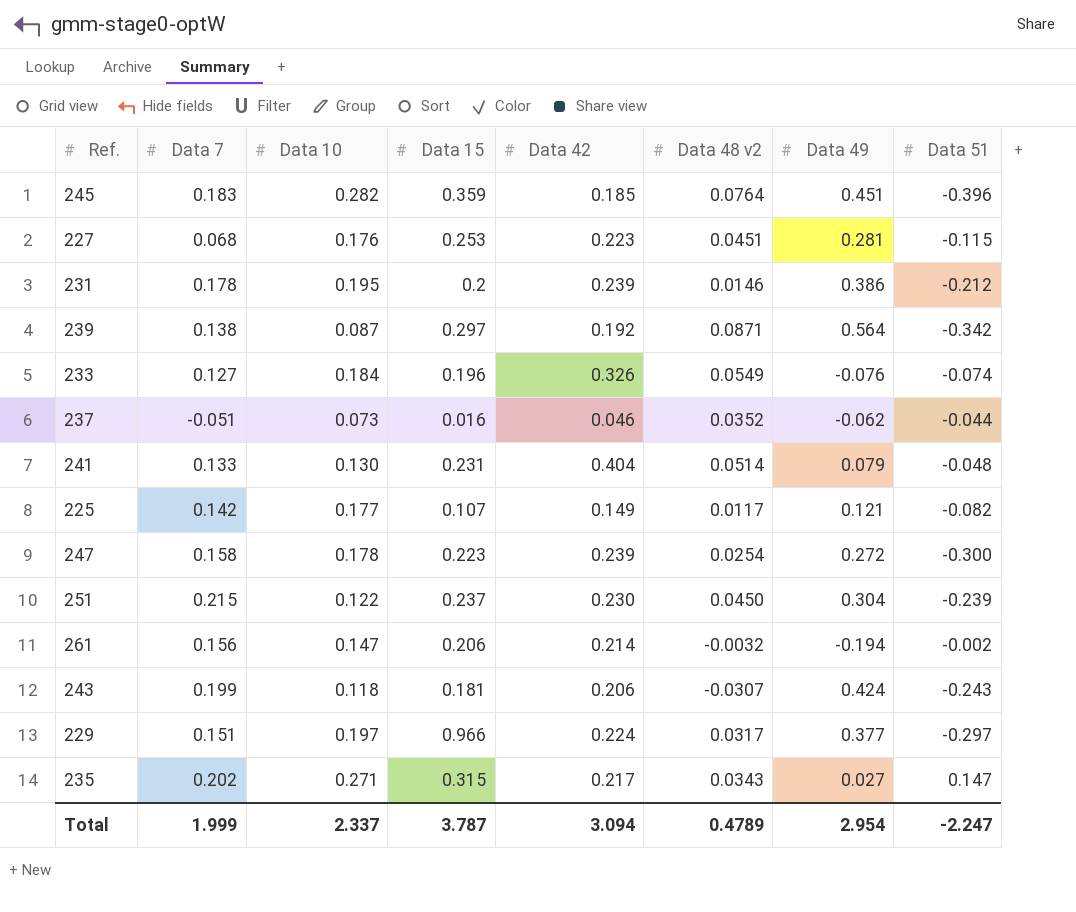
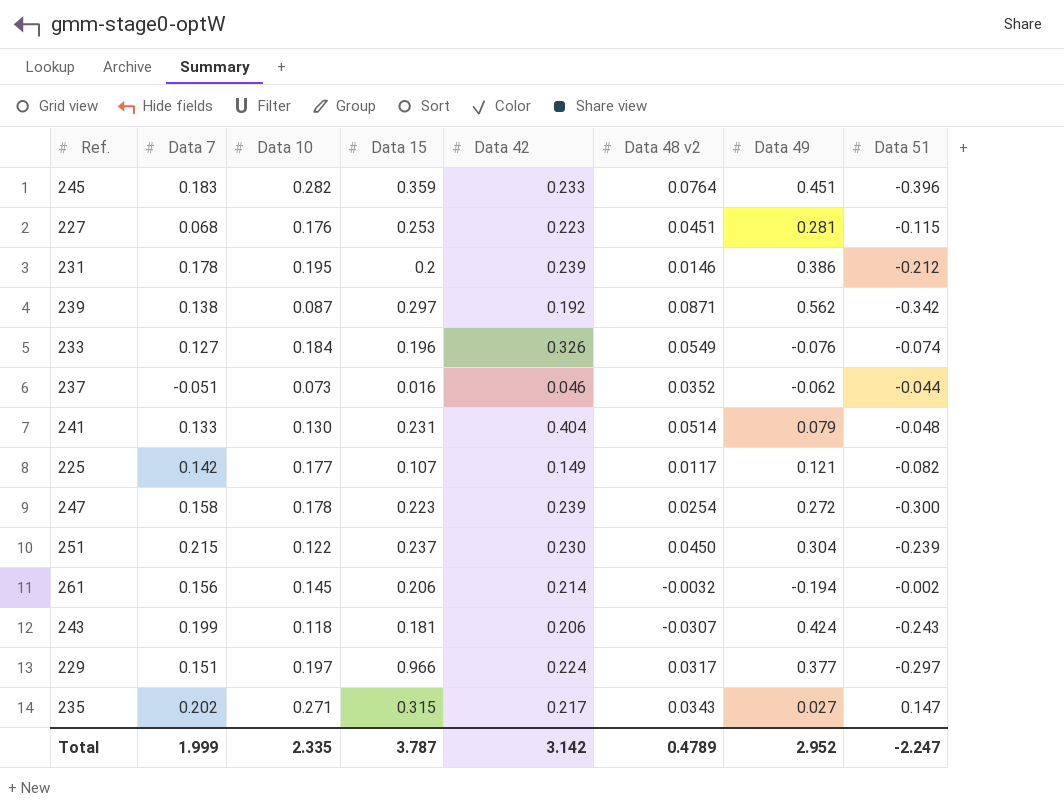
245 | Data 42: 0.185 -> 0.233
239 | Data 49: 0.564 -> 0.562
261 | Data 10: 0.147 -> 0.145
Total | Data 10: 2.337 -> 2.335
Total | Data 42: 3.094 -> 3.142
Total | Data 49: 2.954 -> 2.952

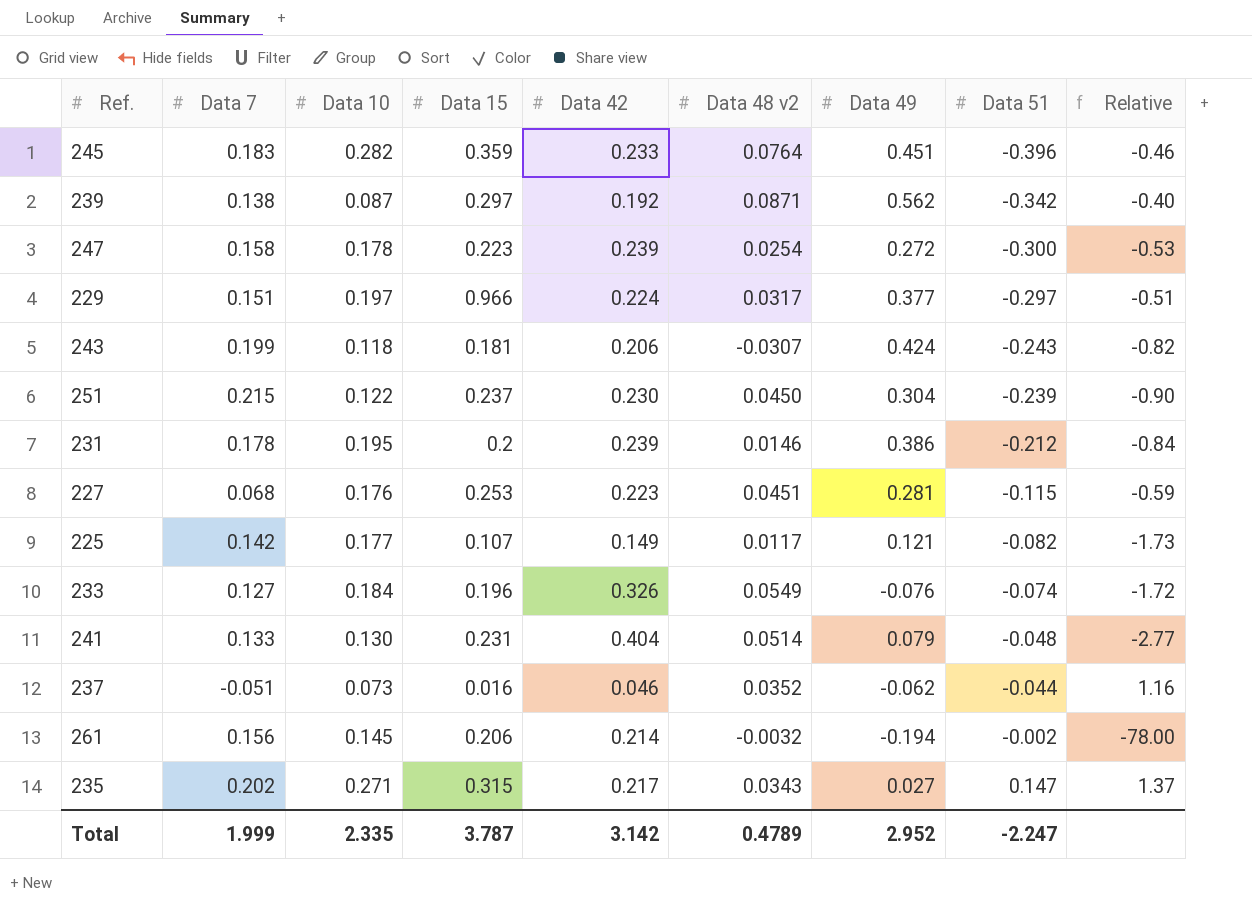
row order: none -> Data 51 ascending
column Relative | formula: none -> [Data 7] / [Data 51]

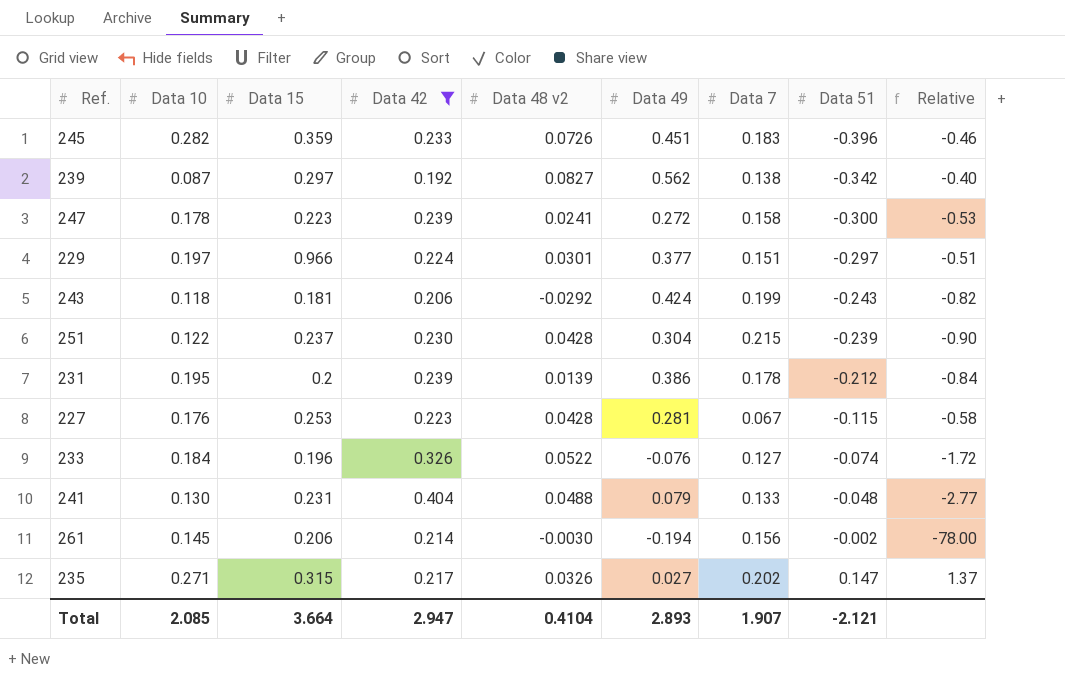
filter: none -> Data 42 >= 0.192
column Data 7 | position: 2 -> 7
245 | Data 48 v2: 0.0764 -> 0.0726
239 | Data 48 v2: 0.0871 -> 0.0827
247 | Data 48 v2: 0.0254 -> 0.0241
229 | Data 48 v2: 0.0317 -> 0.0301
243 | Data 48 v2: -0.0307 -> -0.0292
251 | Data 48 v2: 0.0450 -> 0.0428
231 | Data 48 v2: 0.0146 -> 0.0139
227 | Data 48 v2: 0.0451 -> 0.0428
227 | Data 7: 0.068 -> 0.067
227 | Relative: -0.59 -> -0.58
233 | Data 48 v2: 0.0549 -> 0.0522
241 | Data 48 v2: 0.0514 -> 0.0488
261 | Data 48 v2: -0.0032 -> -0.0030
235 | Data 48 v2: 0.0343 -> 0.0326
Total | Data 10: 2.335 -> 2.085
Total | Data 15: 3.787 -> 3.664
Total | Data 42: 3.142 -> 2.947
Total | Data 48 v2: 0.4789 -> 0.4104
Total | Data 49: 2.952 -> 2.893
Total | Data 7: 1.999 -> 1.907
Total | Data 51: -2.247 -> -2.121

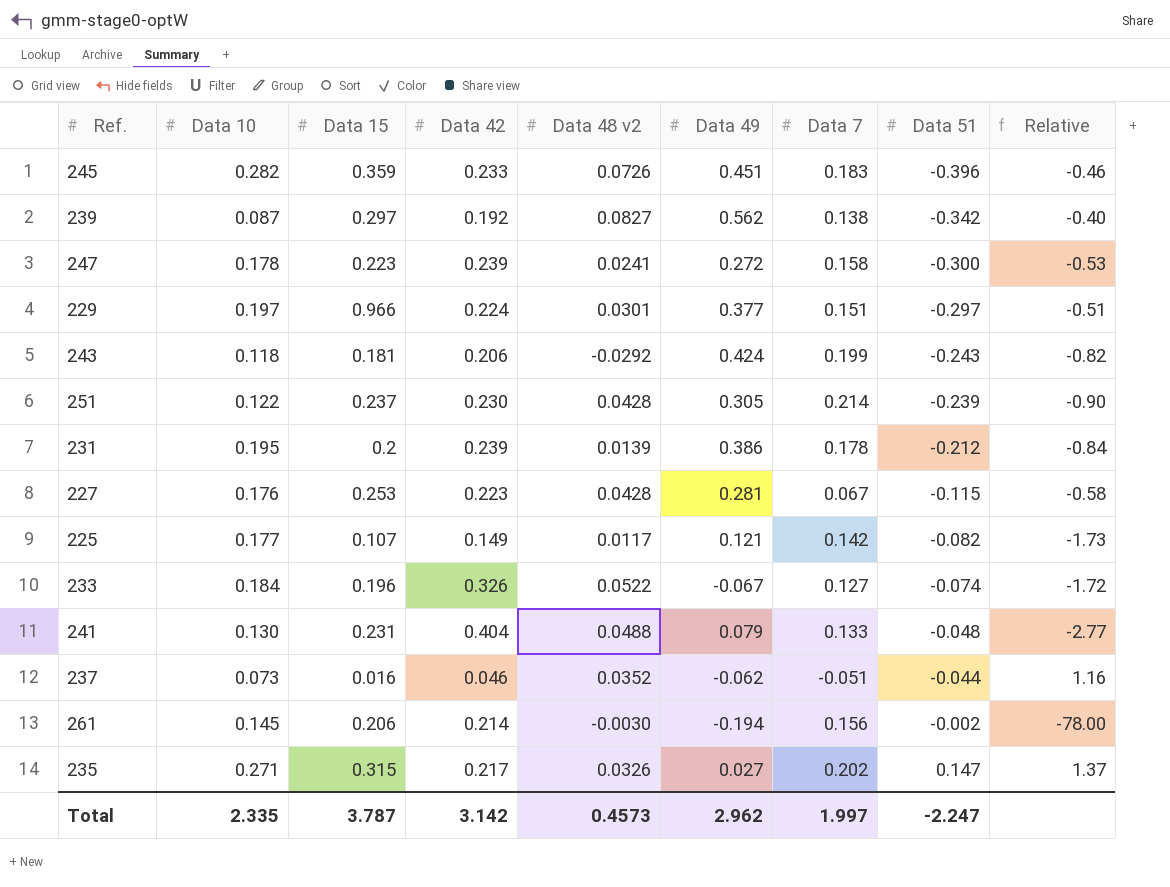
filter: Data 42 >= 0.192 -> none
251 | Data 49: 0.304 -> 0.305
251 | Data 7: 0.215 -> 0.214
233 | Data 49: -0.076 -> -0.067
Total | Data 10: 2.085 -> 2.335
Total | Data 15: 3.664 -> 3.787
Total | Data 42: 2.947 -> 3.142
Total | Data 48 v2: 0.4104 -> 0.4573
Total | Data 49: 2.893 -> 2.962
Total | Data 7: 1.907 -> 1.997
Total | Data 51: -2.121 -> -2.247

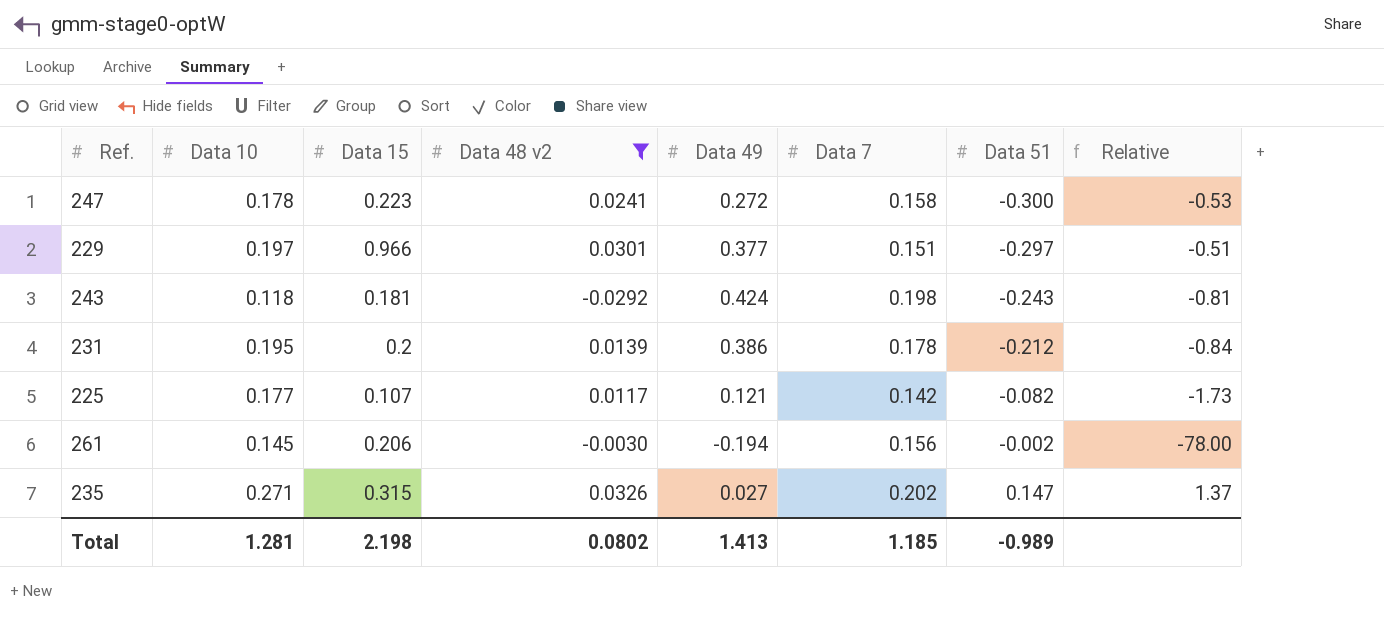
filter: none -> Data 48 v2 <= 0.0326
column Data 42 | position: 4 -> none
243 | Data 7: 0.199 -> 0.198
243 | Relative: -0.82 -> -0.81
Total | Data 10: 2.335 -> 1.281
Total | Data 15: 3.787 -> 2.198
Total | Data 48 v2: 0.4573 -> 0.0802
Total | Data 49: 2.962 -> 1.413
Total | Data 7: 1.997 -> 1.185
Total | Data 51: -2.247 -> -0.989

